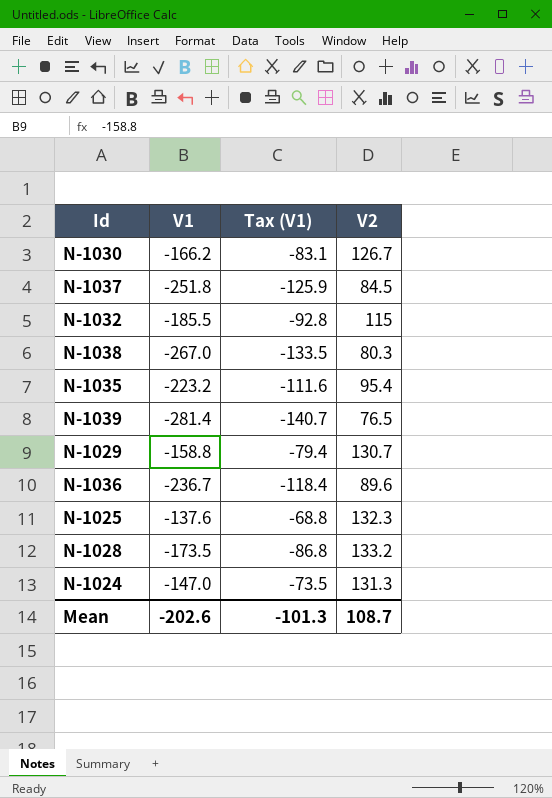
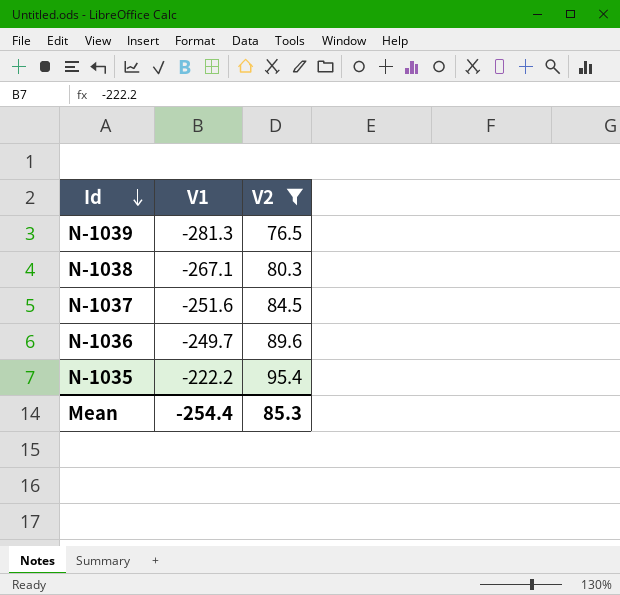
filter: none -> V2 <= 95.4
row order: none -> Id descending
column Tax (V1) | formula: [V1] * 0.5 -> none
N-1039 | V1: -281.4 -> -281.3
N-1038 | V1: -267.0 -> -267.1
N-1037 | V1: -251.8 -> -251.6
N-1036 | V1: -236.7 -> -249.7
N-1035 | V1: -223.2 -> -222.2
Mean | V1: -202.6 -> -254.4
Mean | V2: 108.7 -> 85.3

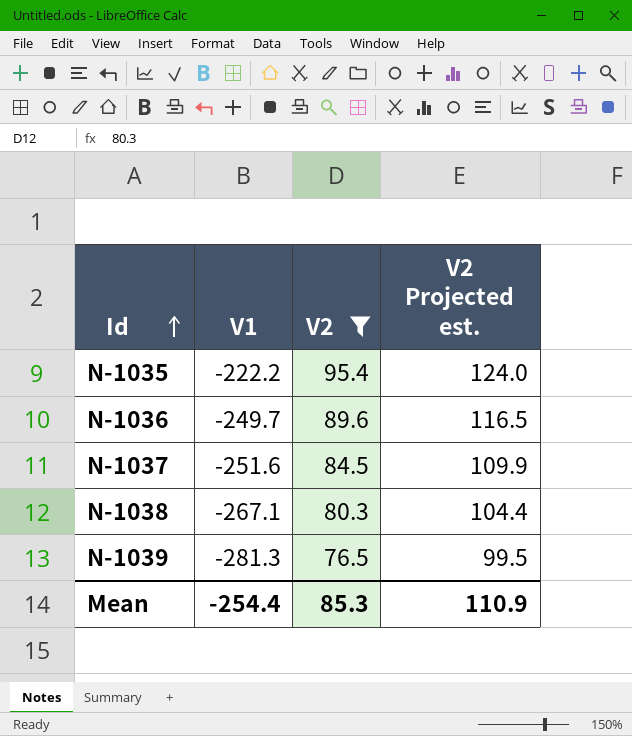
row order: Id descending -> Id ascending
column V2 Projected est. | formula: none -> [V2] * 1.3

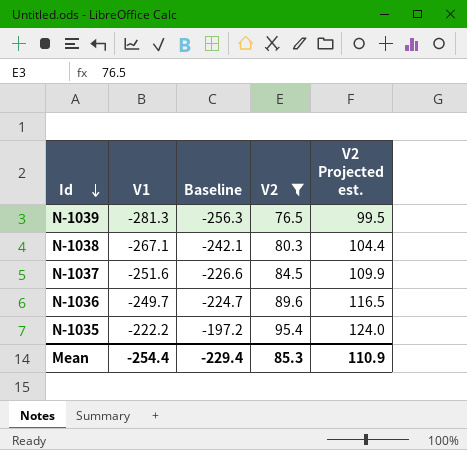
row order: Id ascending -> Id descending
column Baseline | formula: none -> [V1] + 25

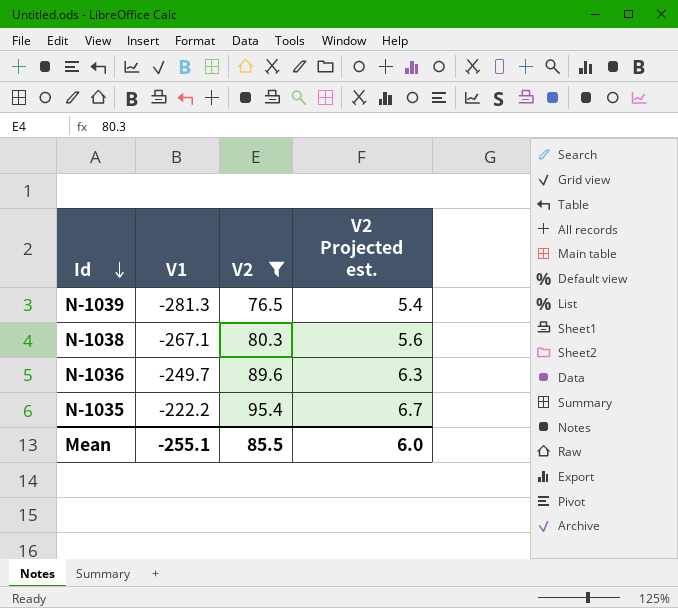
column Baseline | formula: [V1] + 25 -> none
column V2 Projected est. | formula: [V2] * 1.3 -> [V2] * 0.07
row N-1037: -251.6 | -226.6 | 84.5 | 109.9 -> none
Mean | V1: -254.4 -> -255.1
Mean | V2: 85.3 -> 85.5
Mean | V2 Projected est.: 110.9 -> 6.0

